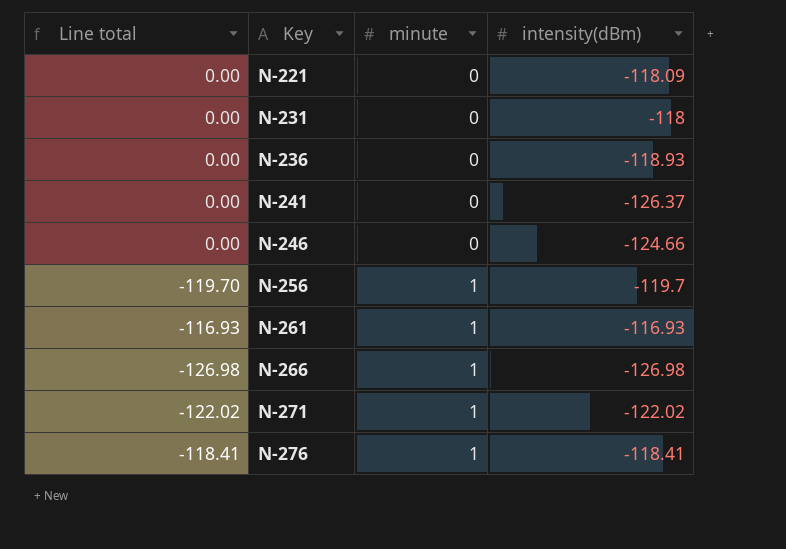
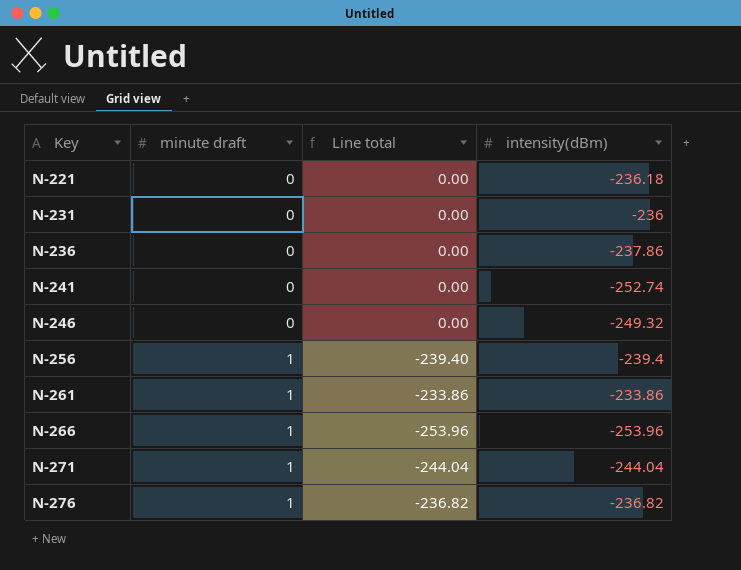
column name: minute -> minute draft
column Line total | position: 1 -> 3
N-221 | intensity(dBm): -118.09 -> -236.18
N-231 | intensity(dBm): -118 -> -236
N-236 | intensity(dBm): -118.93 -> -237.86
N-241 | intensity(dBm): -126.37 -> -252.74
N-246 | intensity(dBm): -124.66 -> -249.32
N-256 | Line total: -119.70 -> -239.40
N-256 | intensity(dBm): -119.7 -> -239.4
N-261 | Line total: -116.93 -> -233.86
N-261 | intensity(dBm): -116.93 -> -233.86
N-266 | Line total: -126.98 -> -253.96
N-266 | intensity(dBm): -126.98 -> -253.96
N-271 | Line total: -122.02 -> -244.04
N-271 | intensity(dBm): -122.02 -> -244.04
N-276 | Line total: -118.41 -> -236.82
N-276 | intensity(dBm): -118.41 -> -236.82

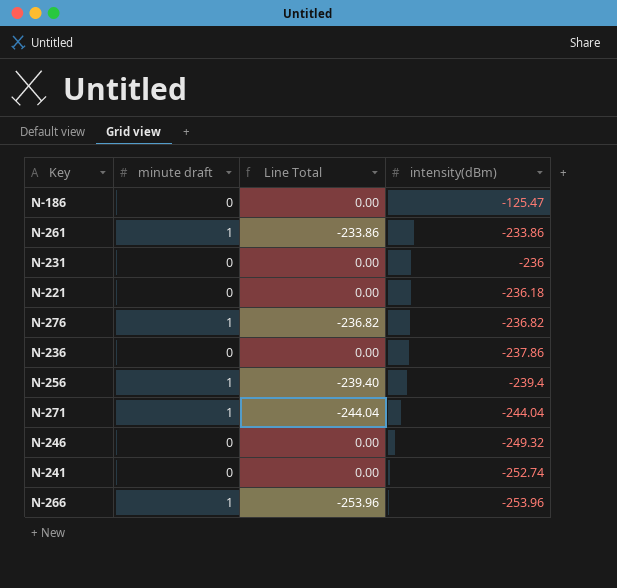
row order: Key ascending -> intensity(dBm) descending
column name: Line total -> Line Total
row N-186: none -> 0 | 0.00 | -125.47

